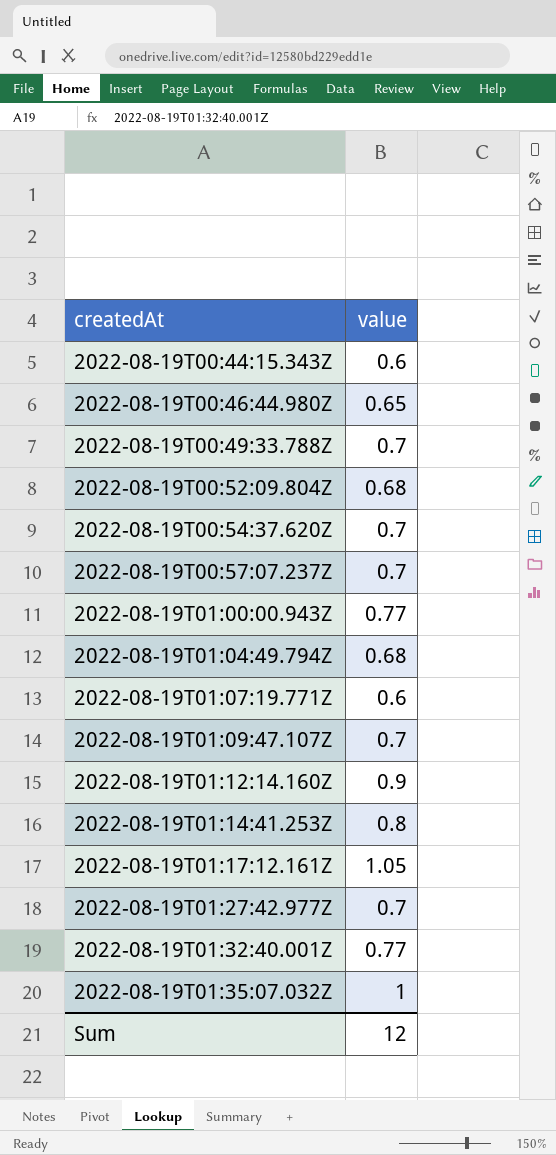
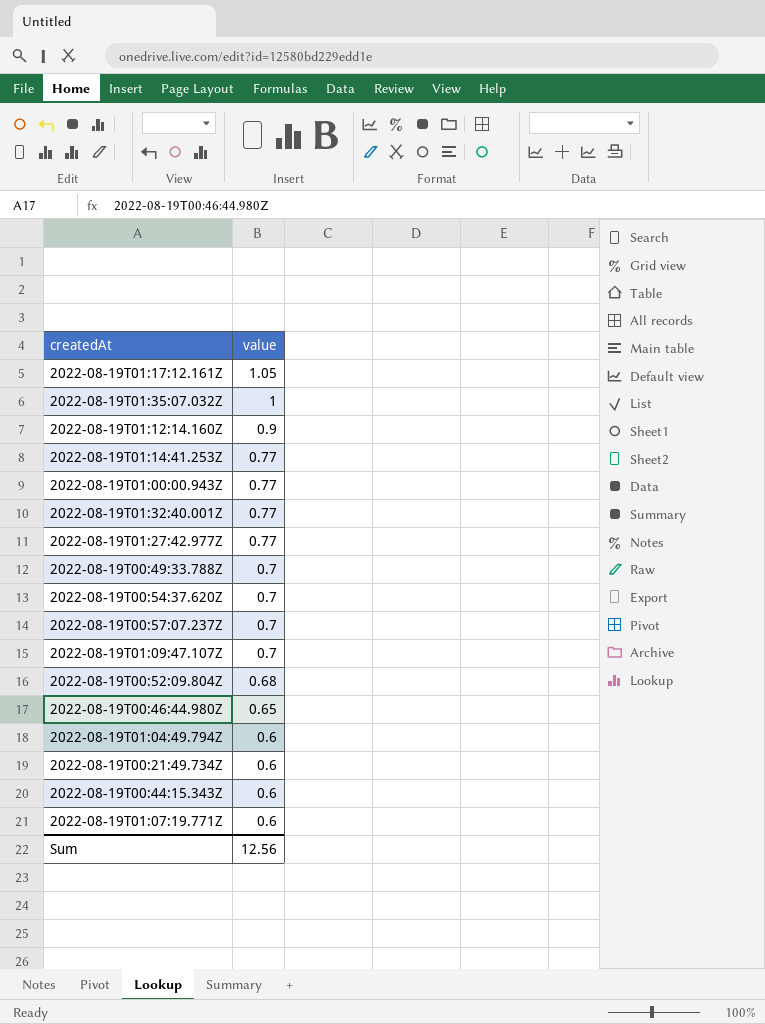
row order: createdAt ascending -> value descending
2022-08-19T01:14:41.253Z | value: 0.8 -> 0.77
2022-08-19T01:27:42.977Z | value: 0.7 -> 0.77
2022-08-19T01:04:49.794Z | value: 0.68 -> 0.6
row 2022-08-19T00:21:49.734Z: none -> 0.6
Sum | value: 12 -> 12.56

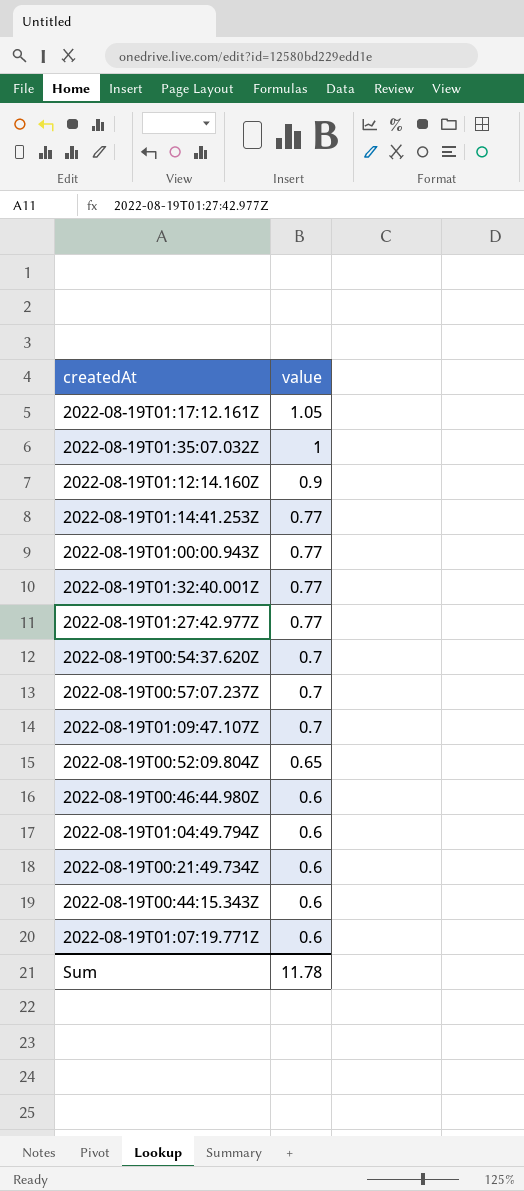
row 2022-08-19T00:49:33.788Z: 0.7 -> none
2022-08-19T00:52:09.804Z | value: 0.68 -> 0.65
2022-08-19T00:46:44.980Z | value: 0.65 -> 0.6
Sum | value: 12.56 -> 11.78

